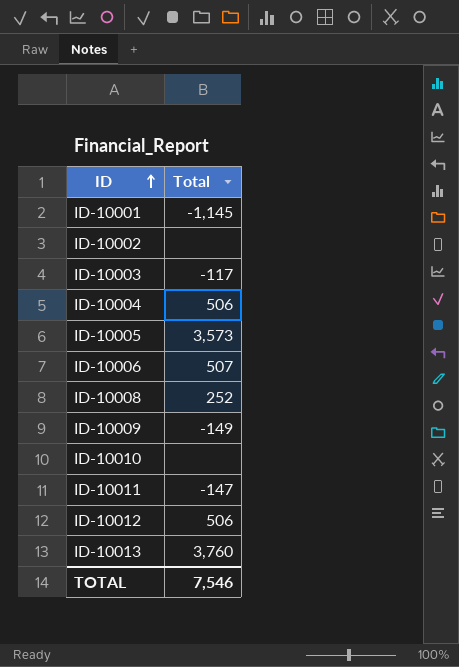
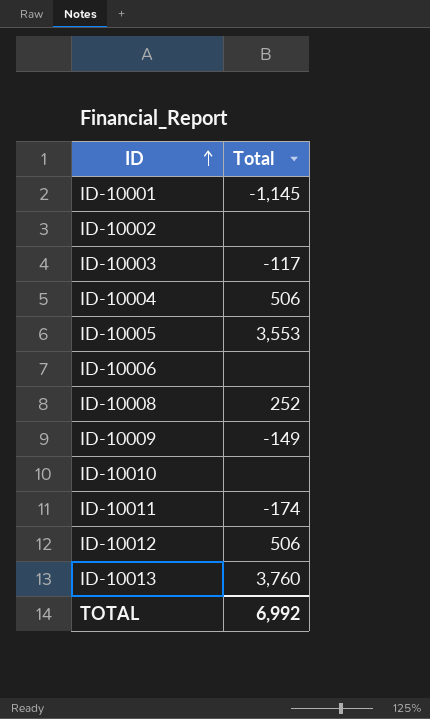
ID-10005 | Total: 3,573 -> 3,553
ID-10006 | Total: 507 -> none
ID-10011 | Total: -147 -> -174
TOTAL | Total: 7,546 -> 6,992

